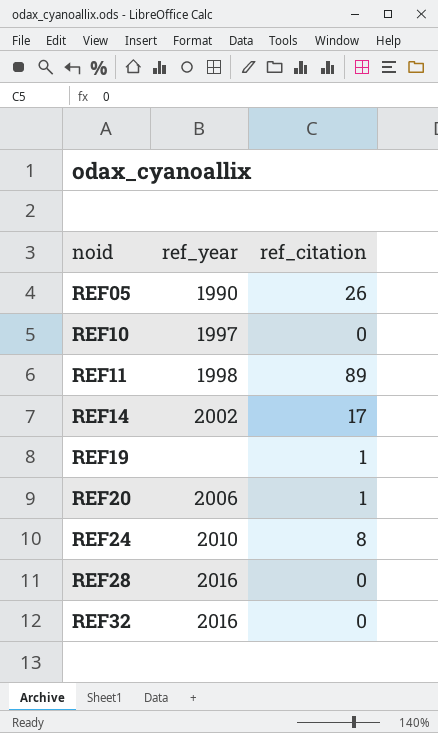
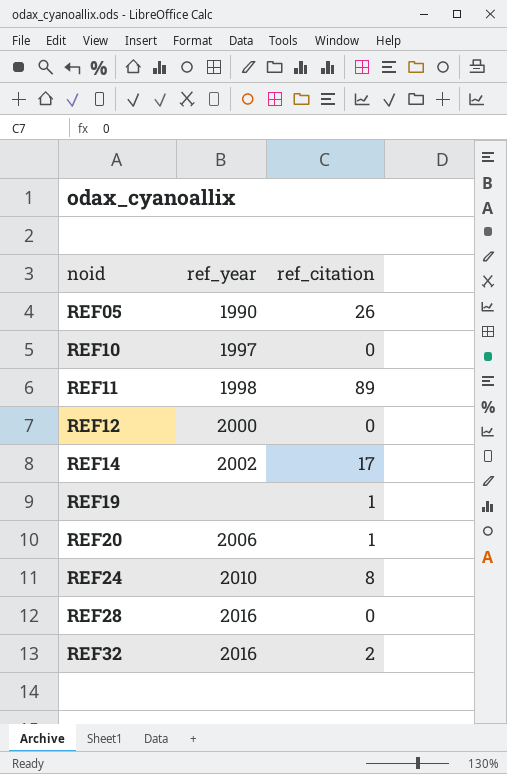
row REF12: none -> 2000 | 0
REF32 | ref_citation: 0 -> 2

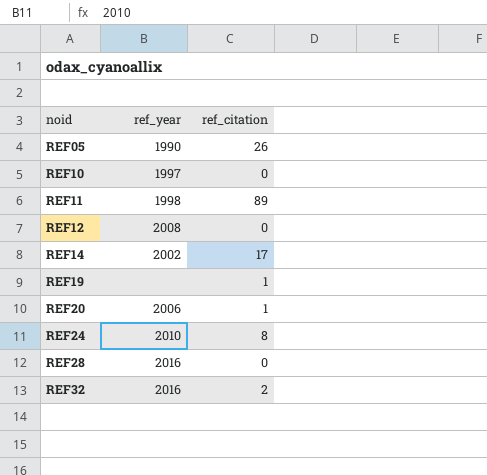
REF12 | ref_year: 2000 -> 2008

